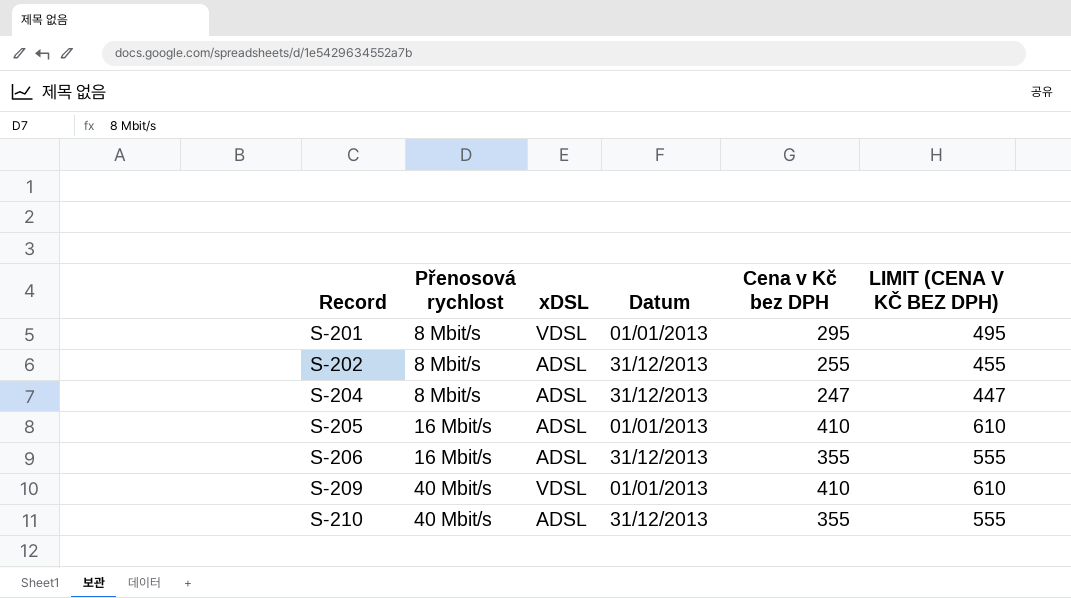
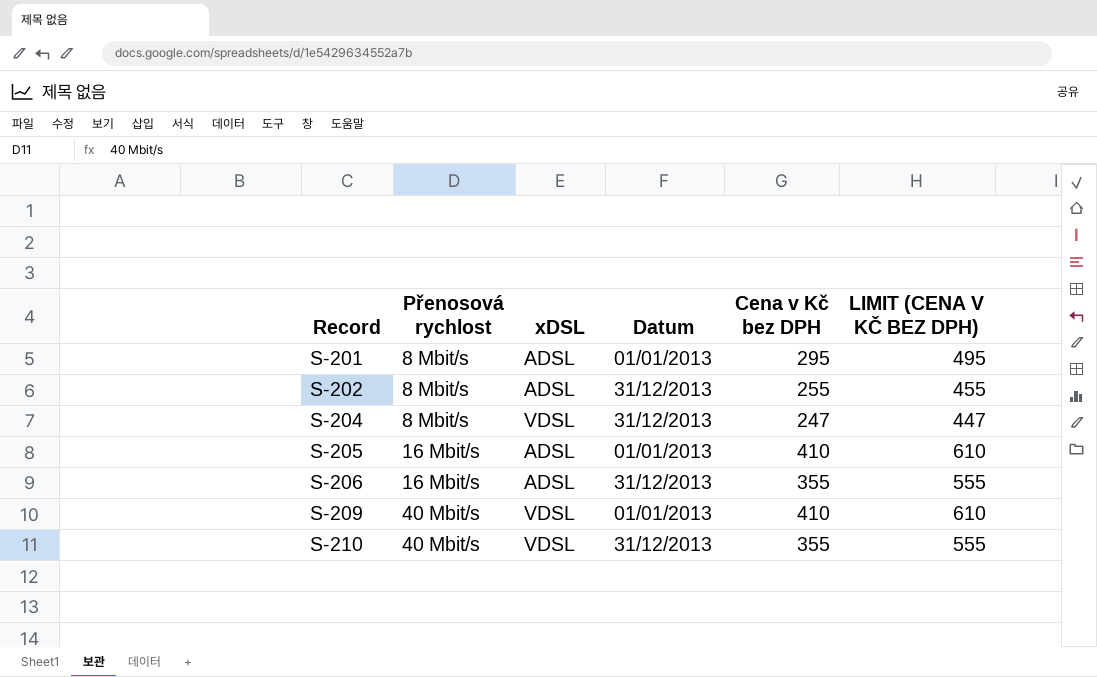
S-201 | xDSL: VDSL -> ADSL
S-204 | xDSL: ADSL -> VDSL
S-210 | xDSL: ADSL -> VDSL

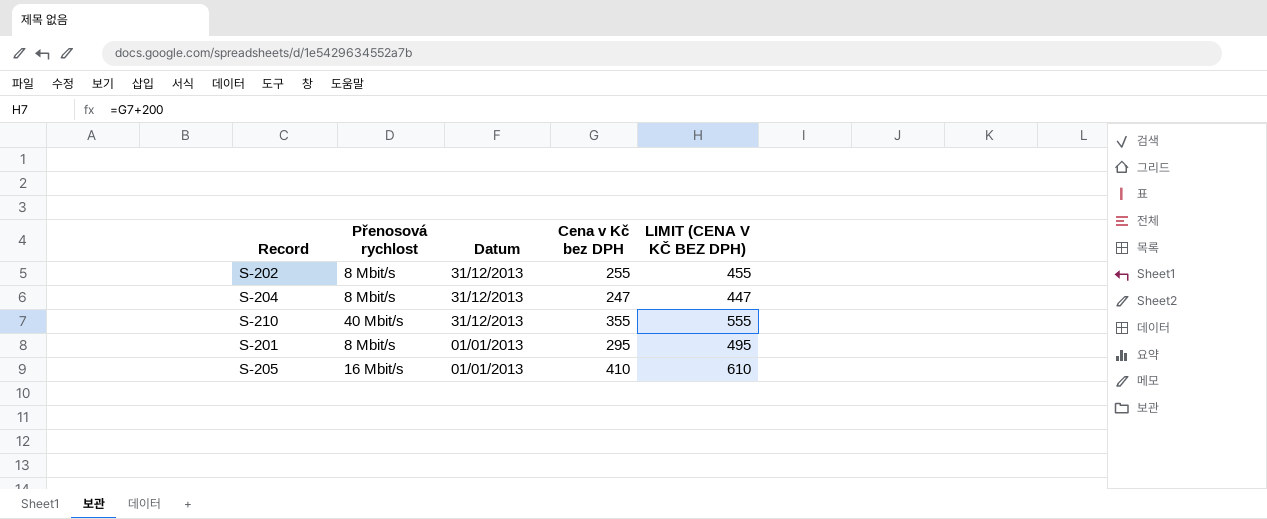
row order: Record ascending -> Datum descending
column xDSL | position: 3 -> none
row S-206: 16 Mbit/s | ADSL | 31/12/2013 | 355 | 555 -> none
row S-209: 40 Mbit/s | VDSL | 01/01/2013 | 410 | 610 -> none

